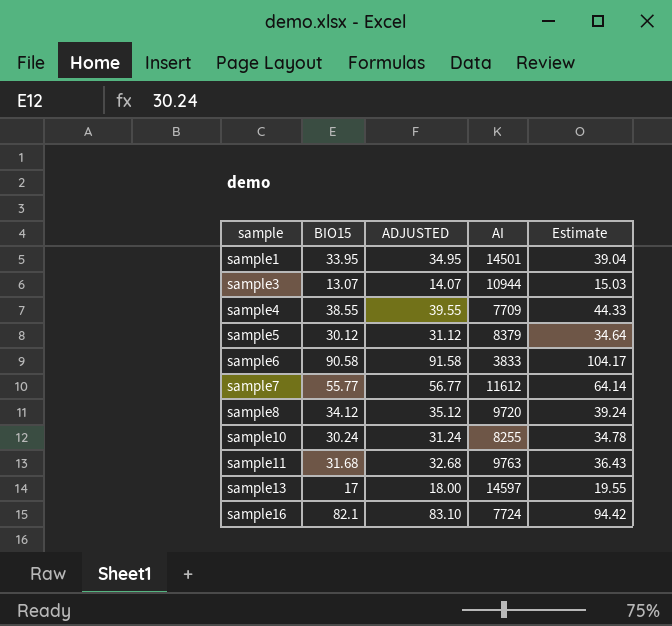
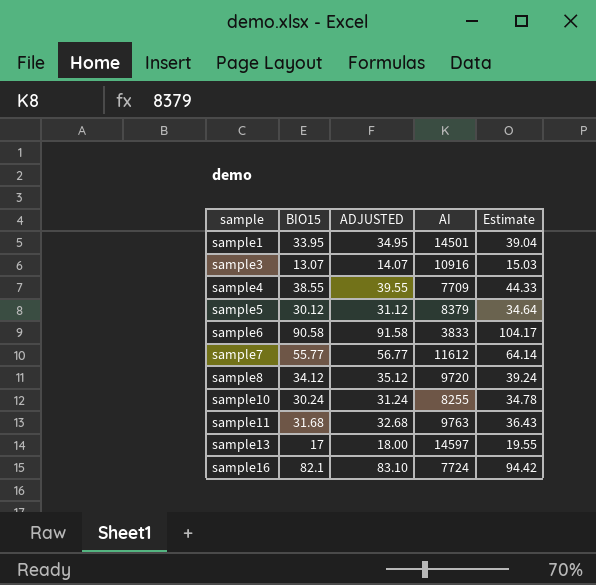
sample3 | AI: 10944 -> 10916

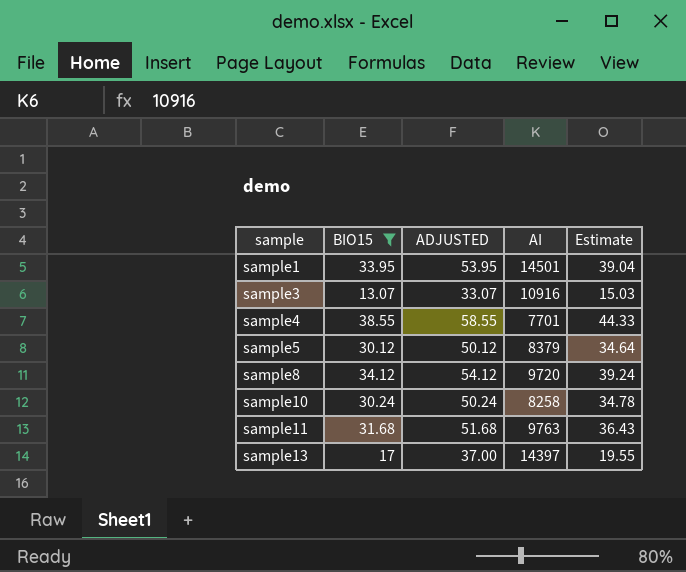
filter: none -> BIO15 <= 38.55
column ADJUSTED | formula: [BIO15] + 1 -> [BIO15] + 20
sample4 | AI: 7709 -> 7701
sample10 | AI: 8255 -> 8258
sample13 | AI: 14597 -> 14397

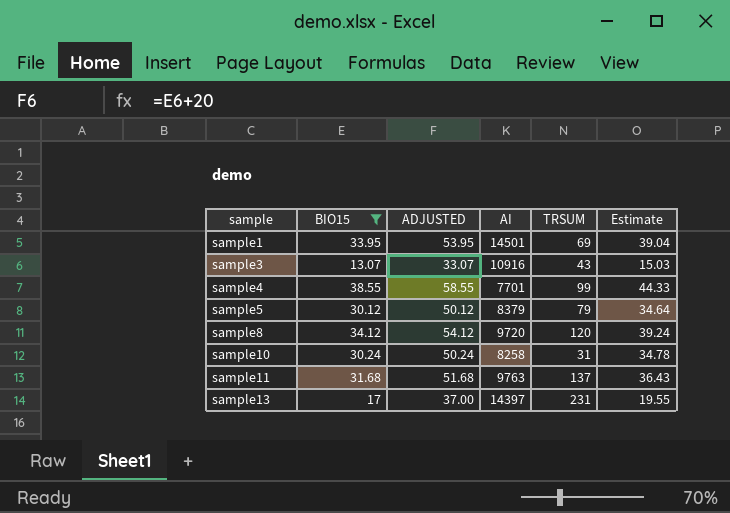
column TRSUM | position: none -> 5

